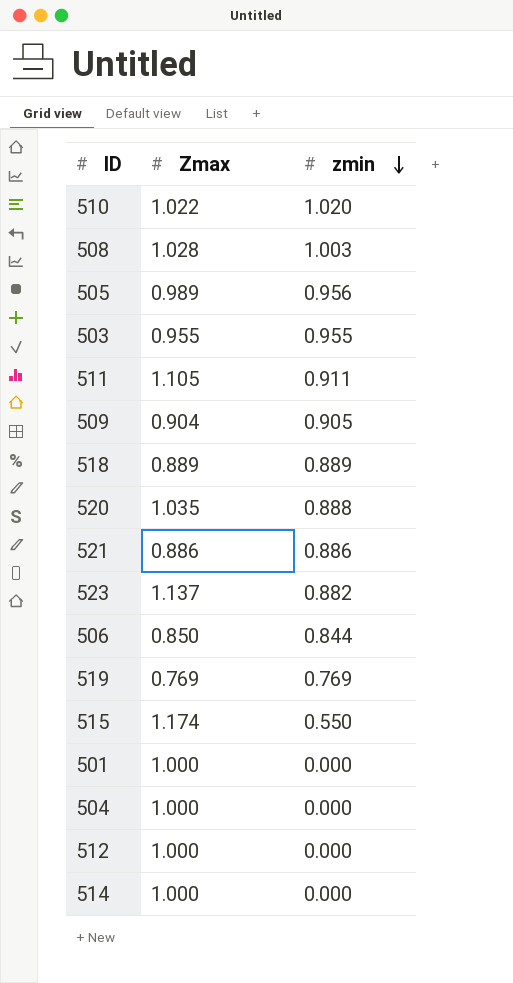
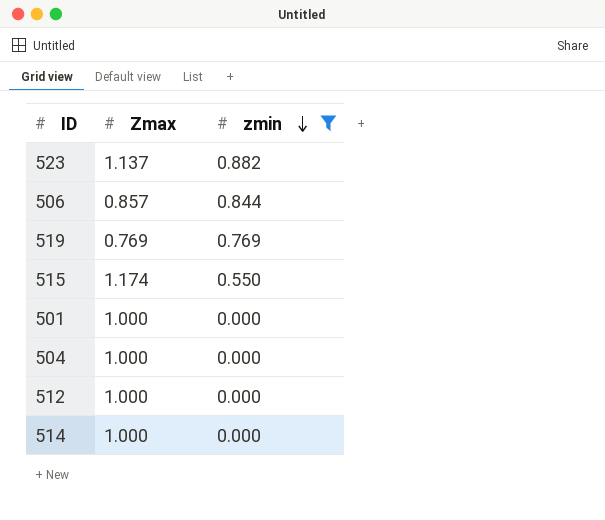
filter: none -> zmin <= 0.882
506 | Zmax: 0.850 -> 0.857

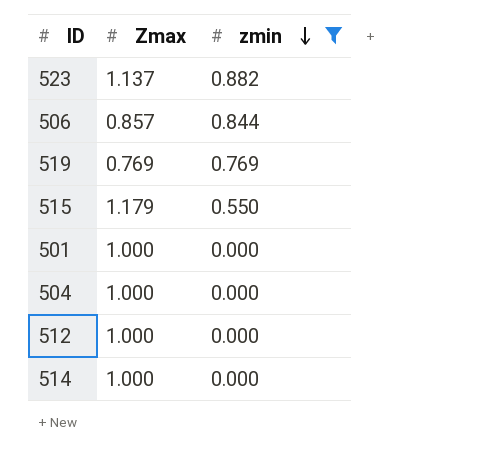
515 | Zmax: 1.174 -> 1.179

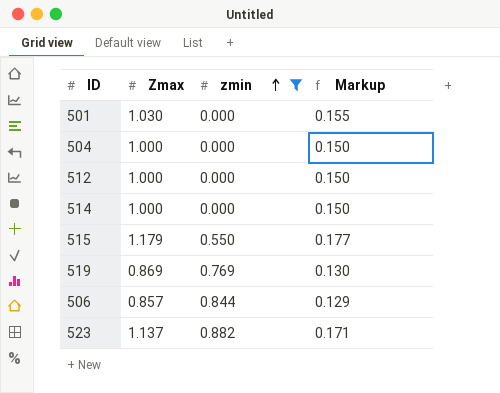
row order: zmin descending -> zmin ascending
column Markup | formula: none -> [Zmax] * 0.15
501 | Zmax: 1.000 -> 1.030
519 | Zmax: 0.769 -> 0.869

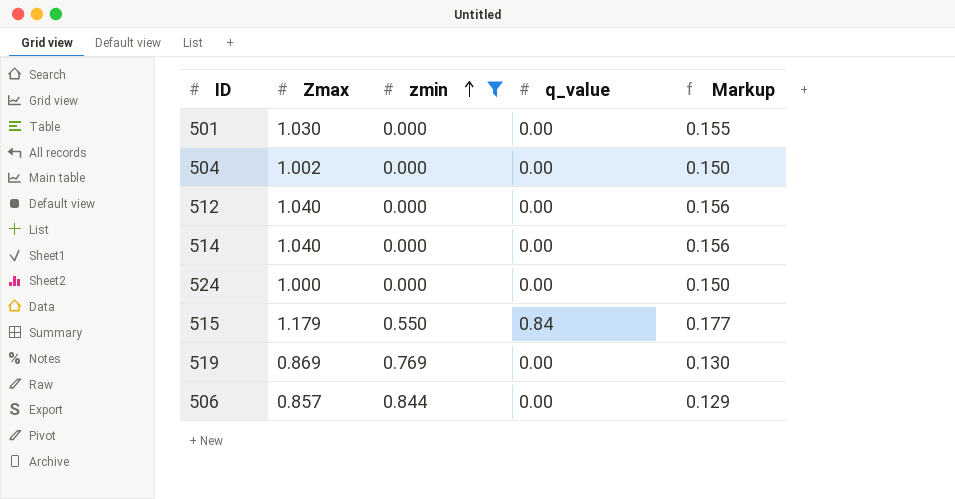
column q_value | position: none -> 4
row 523: 1.137 | 0.882 | 0.171 -> none
504 | Zmax: 1.000 -> 1.002
512 | Zmax: 1.000 -> 1.040
512 | Markup: 0.150 -> 0.156
514 | Zmax: 1.000 -> 1.040
514 | Markup: 0.150 -> 0.156
row 524: none -> 1.000 | 0.000 | 0.00 | 0.150

